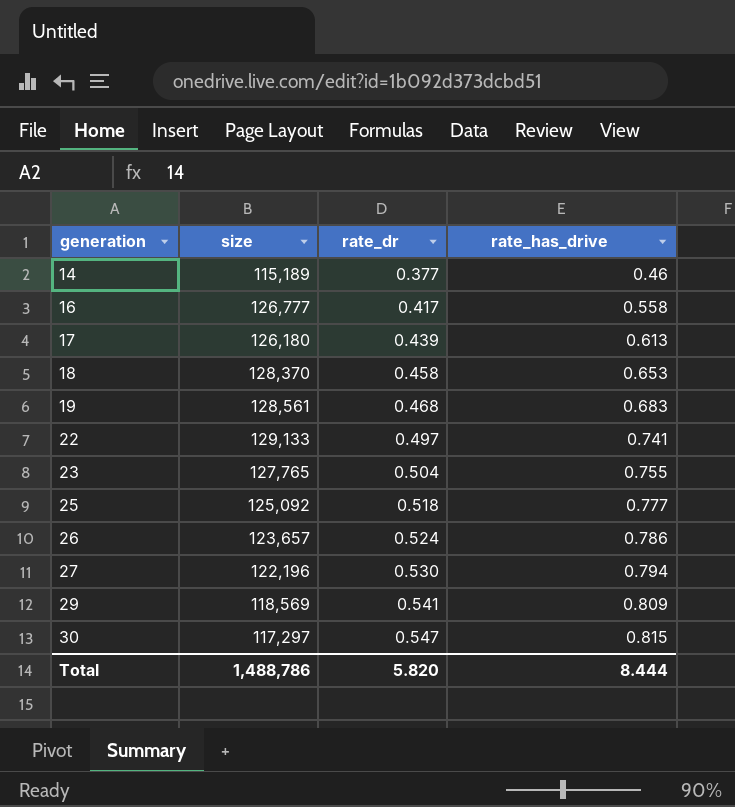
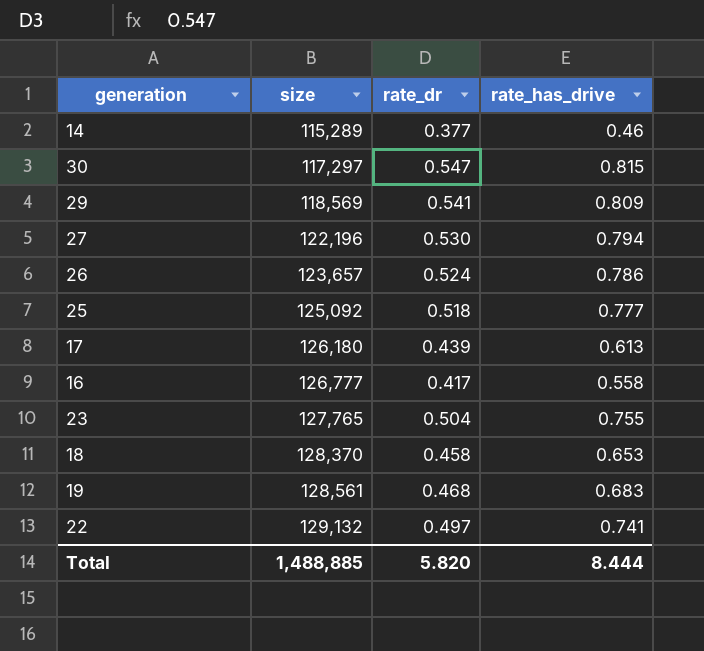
row order: generation ascending -> size ascending
14 | size: 115,189 -> 115,289
22 | size: 129,133 -> 129,132
Total | size: 1,488,786 -> 1,488,885

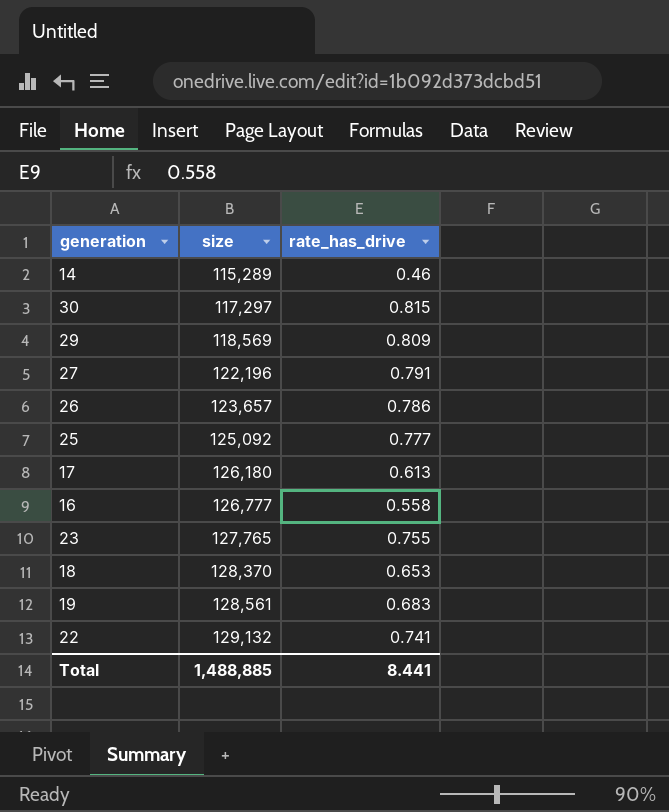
column rate_dr | position: 3 -> none
27 | rate_has_drive: 0.794 -> 0.791
Total | rate_has_drive: 8.444 -> 8.441

